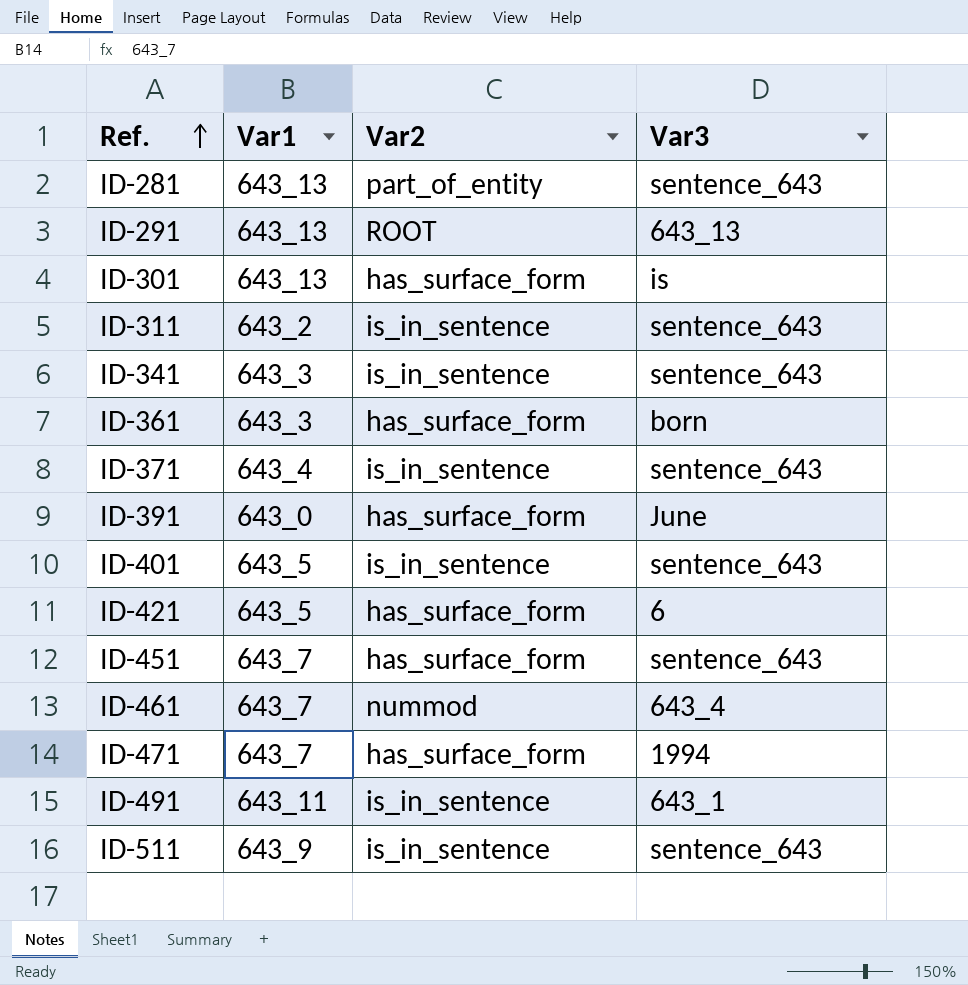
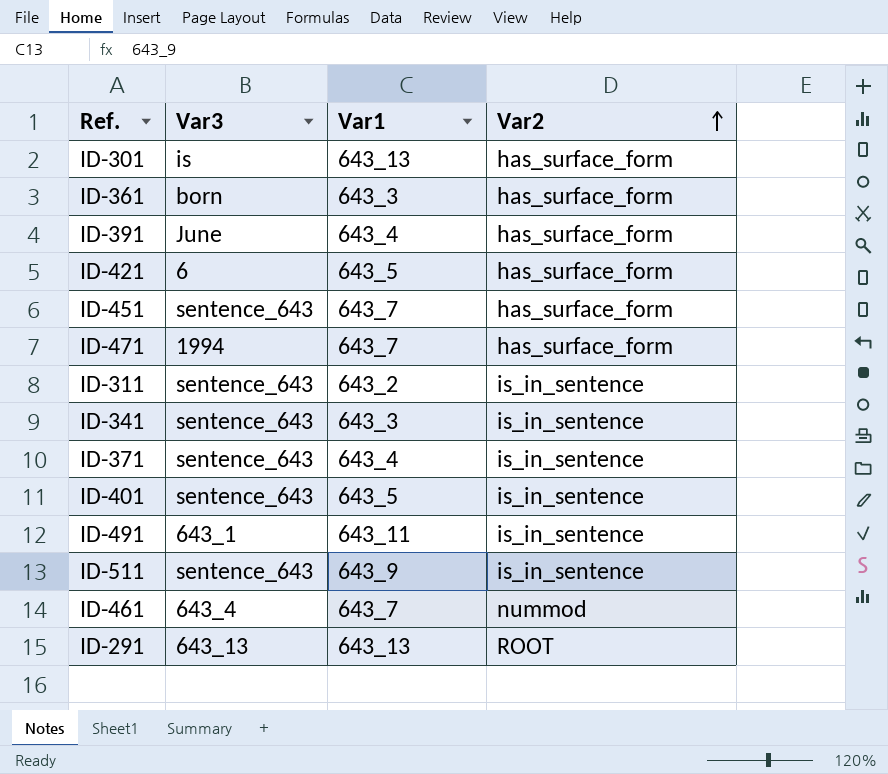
row order: Ref. ascending -> Var2 ascending
column Var3 | position: 4 -> 2
row ID-281: 643_13 | part_of_entity | sentence_643 -> none
ID-391 | Var1: 643_0 -> 643_4

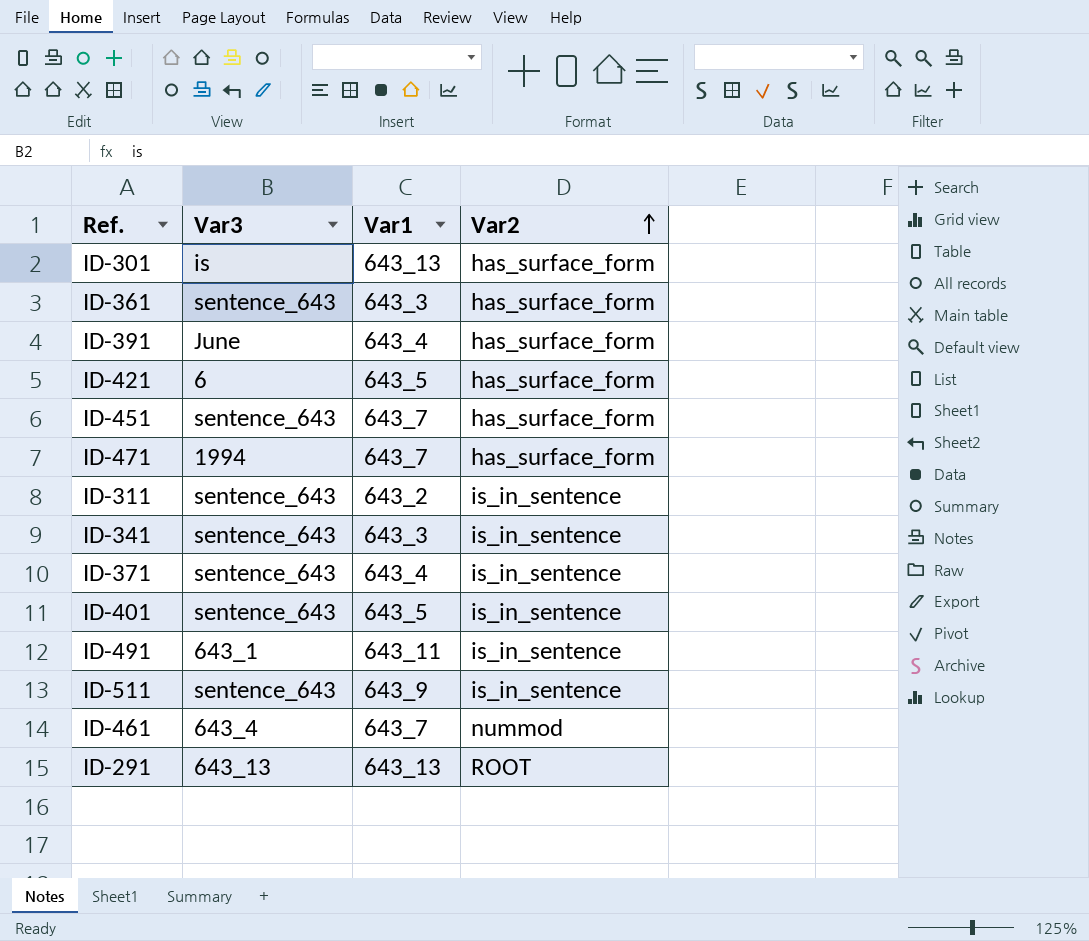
ID-361 | Var3: born -> sentence_643

